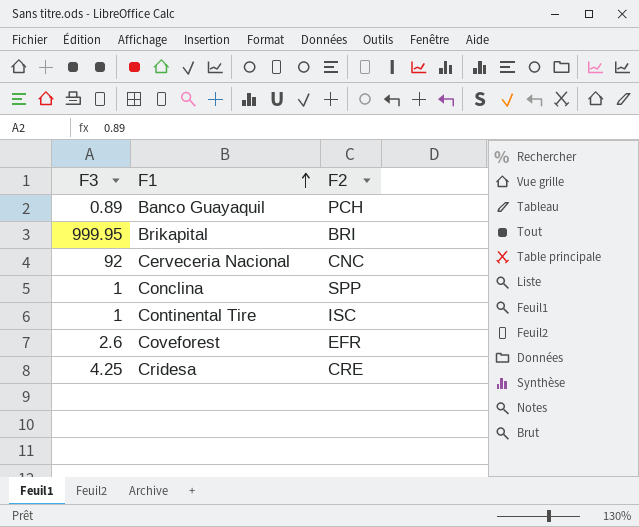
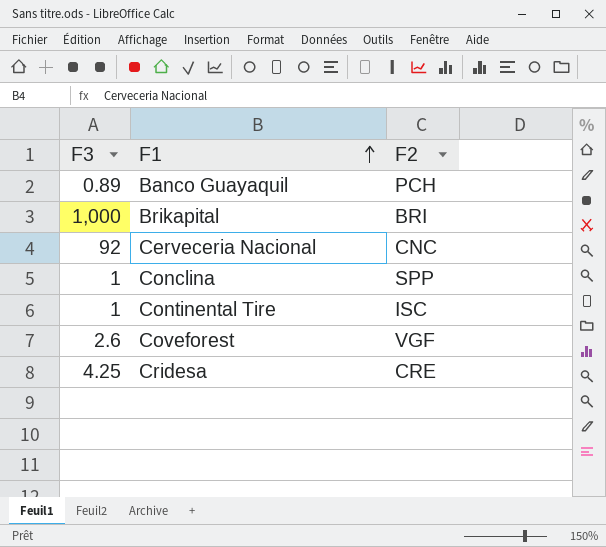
Brikapital | F3: 999.95 -> 1,000
Coveforest | F2: EFR -> VGF

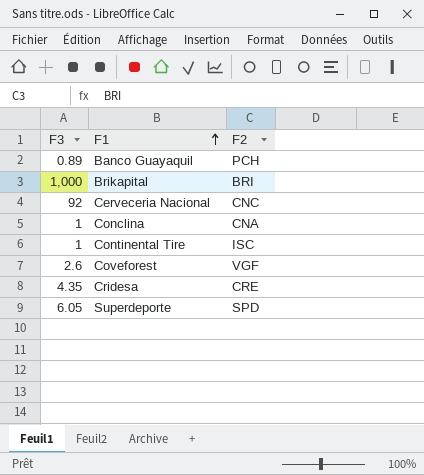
Conclina | F2: SPP -> CNA
Cridesa | F3: 4.25 -> 4.35
row Superdeporte: none -> 6.05 | SPD

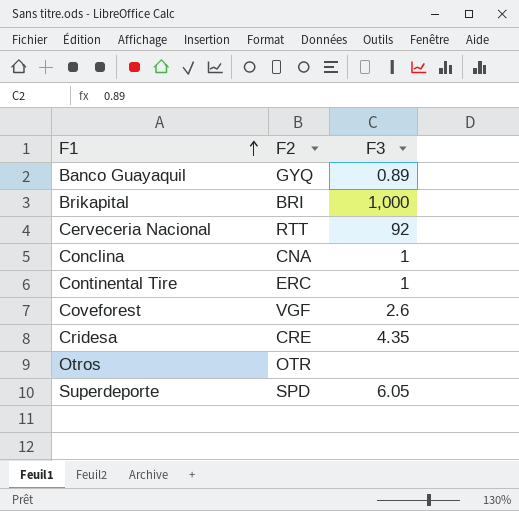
column F3 | position: 1 -> 3
Banco Guayaquil | F2: PCH -> GYQ
Cerveceria Nacional | F2: CNC -> RTT
Continental Tire | F2: ISC -> ERC
row Otros: none -> OTR | none

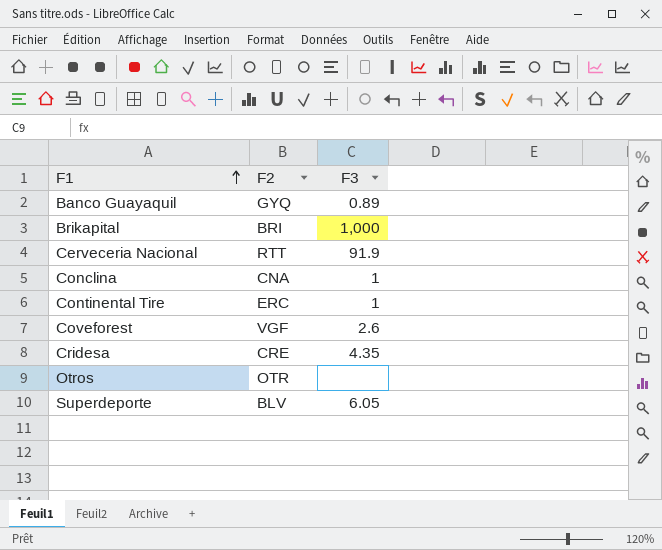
Cerveceria Nacional | F3: 92 -> 91.9
Superdeporte | F2: SPD -> BLV

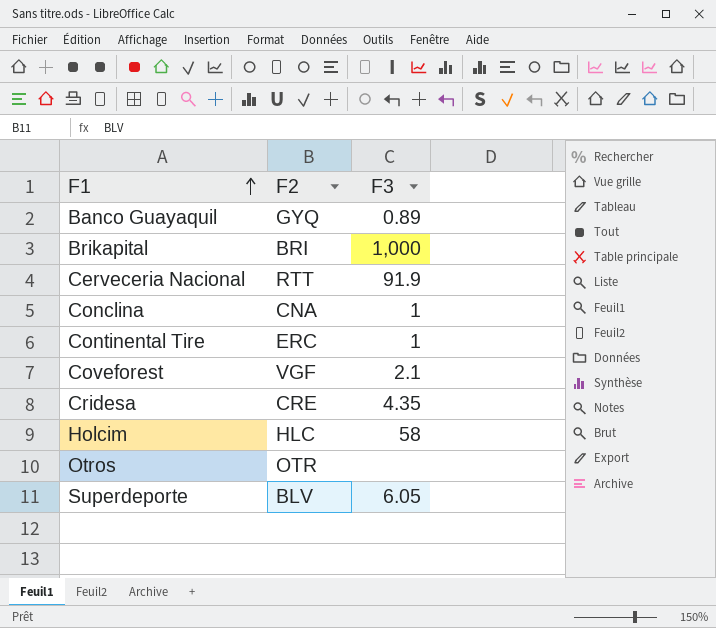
Coveforest | F3: 2.6 -> 2.1
row Holcim: none -> HLC | 58

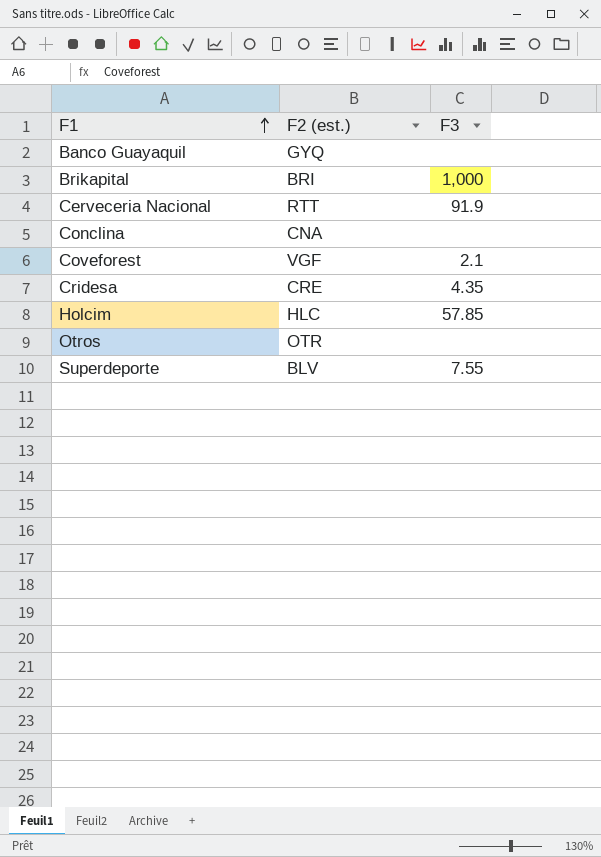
column name: F2 -> F2 (est.)
row Continental Tire: ERC | 1 -> none
Banco Guayaquil | F3: 0.89 -> none
Conclina | F3: 1 -> none
Holcim | F3: 58 -> 57.85
Superdeporte | F3: 6.05 -> 7.55

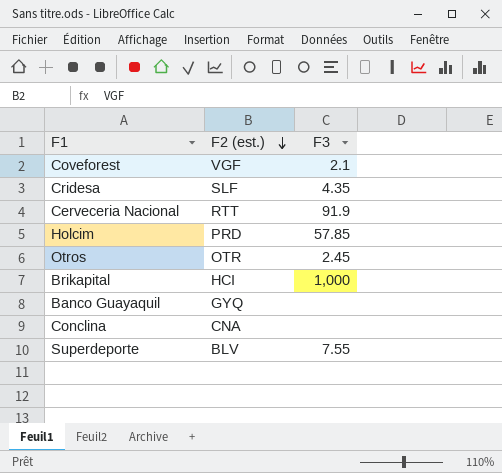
row order: F1 ascending -> F2 (est.) descending
Cridesa | F2 (est.): CRE -> SLF
Holcim | F2 (est.): HLC -> PRD
Otros | F3: none -> 2.45
Brikapital | F2 (est.): BRI -> HCI

